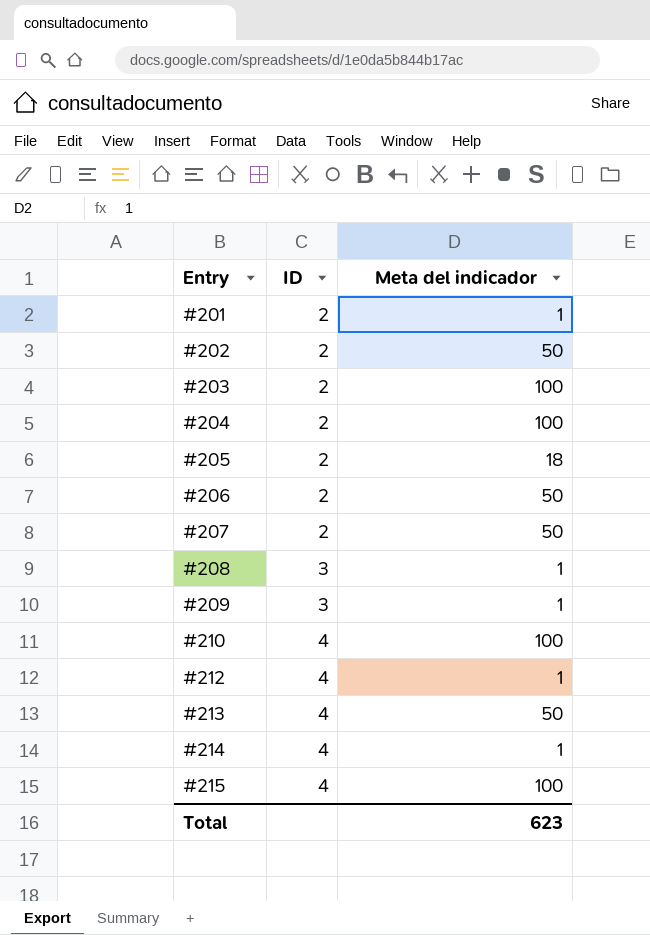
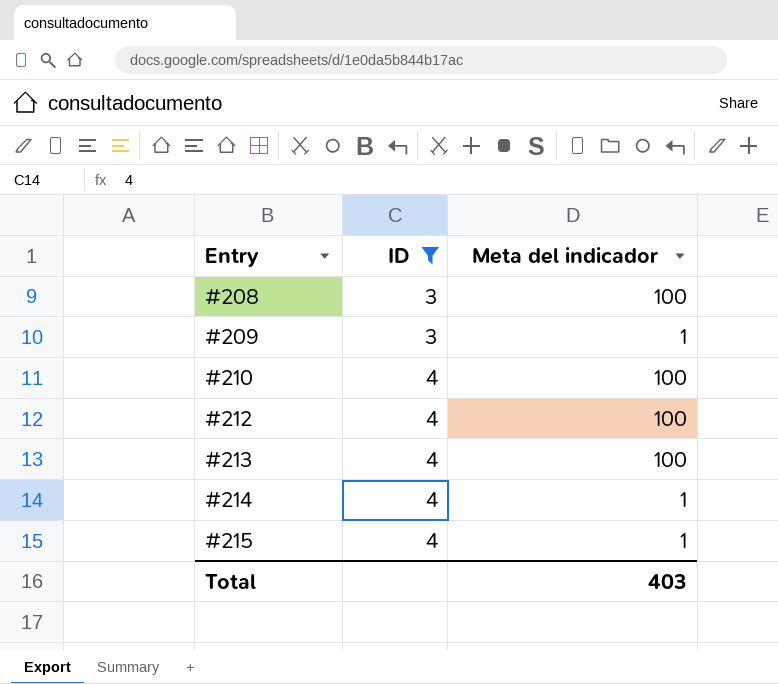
filter: none -> ID != 2
#208 | Meta del indicador: 1 -> 100
#212 | Meta del indicador: 1 -> 100
#213 | Meta del indicador: 50 -> 100
#215 | Meta del indicador: 100 -> 1
Total | Meta del indicador: 623 -> 403

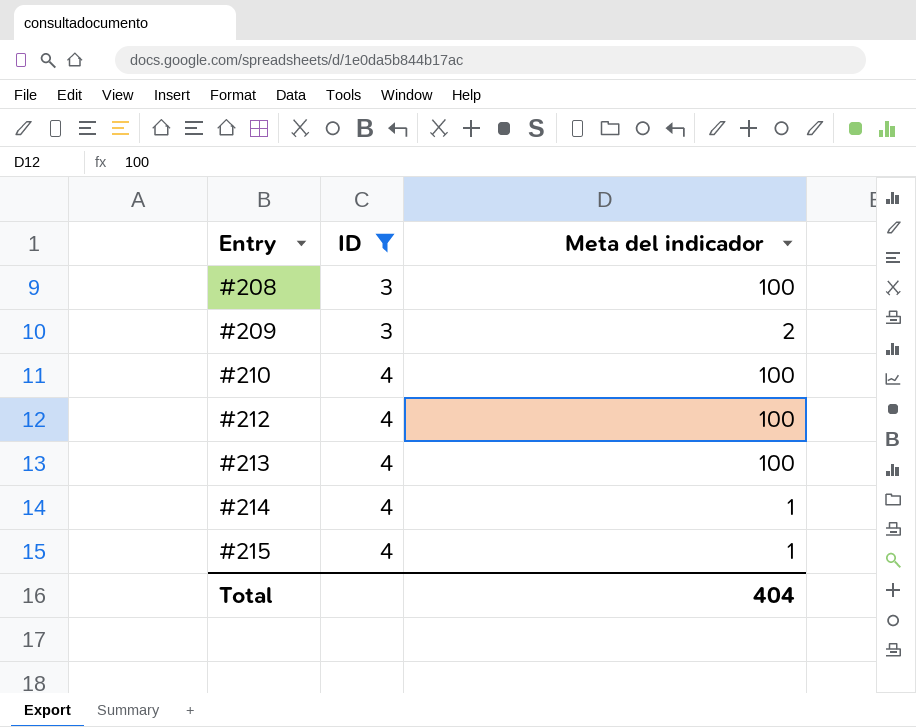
#209 | Meta del indicador: 1 -> 2
Total | Meta del indicador: 403 -> 404

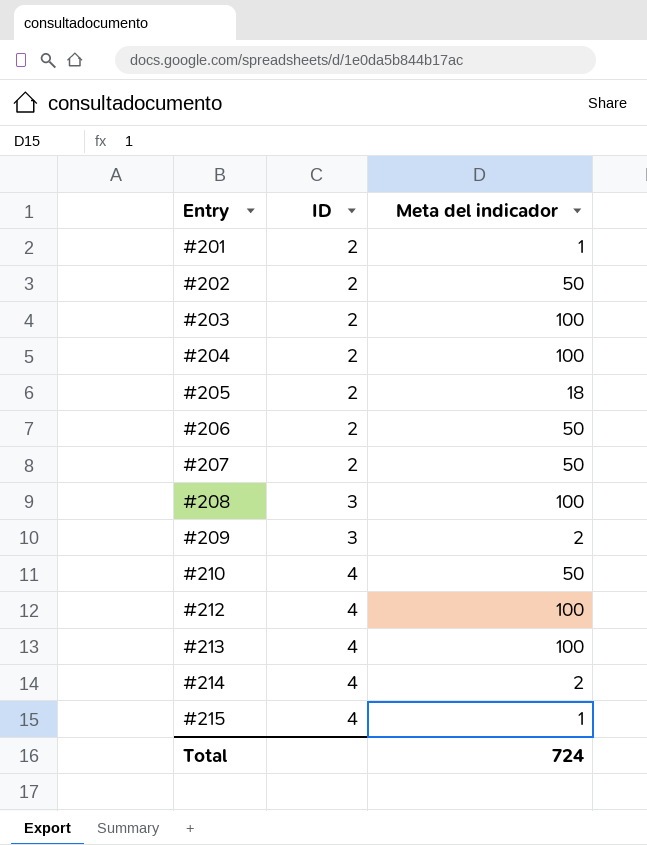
filter: ID != 2 -> none
#210 | Meta del indicador: 100 -> 50
#214 | Meta del indicador: 1 -> 2
Total | Meta del indicador: 404 -> 724

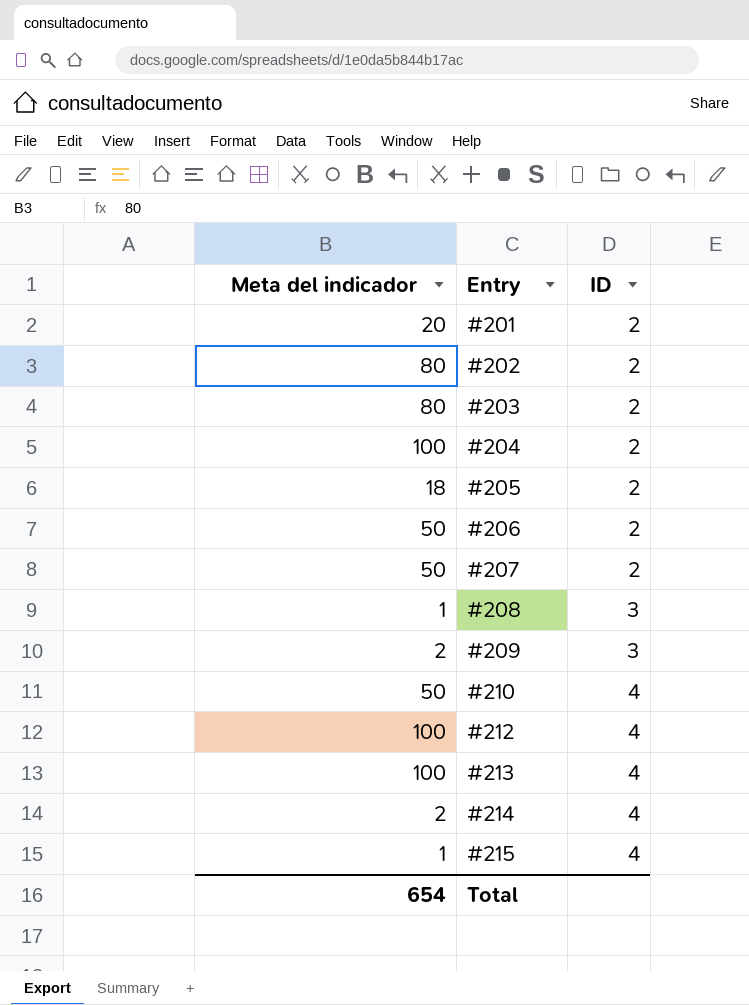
column Meta del indicador | position: 3 -> 1
#201 | Meta del indicador: 1 -> 20
#202 | Meta del indicador: 50 -> 80
#203 | Meta del indicador: 100 -> 80
#208 | Meta del indicador: 100 -> 1
Total | Meta del indicador: 724 -> 654

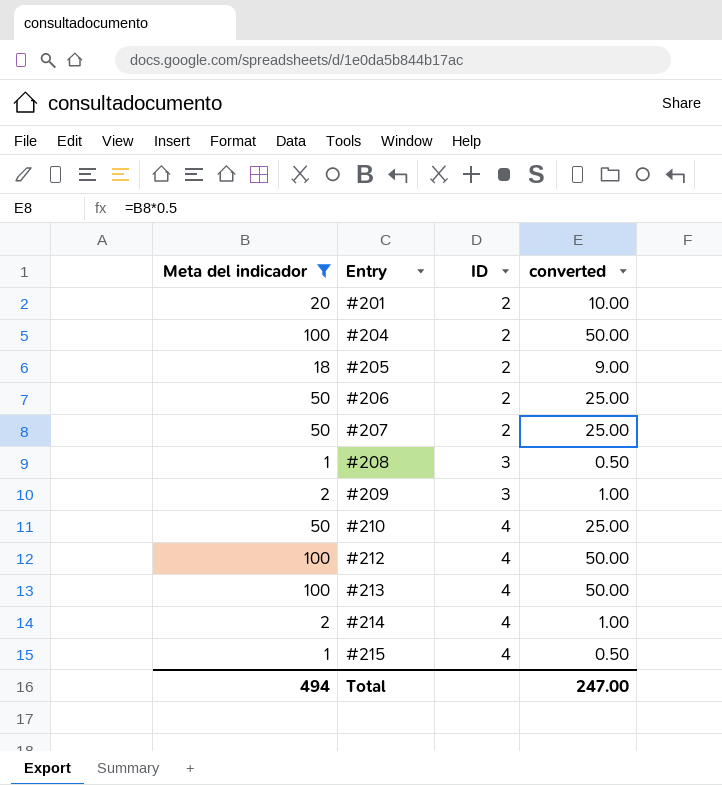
filter: none -> Meta del indicador != 80
column converted | formula: none -> [Meta del indicador] * 0.5
Total | Meta del indicador: 654 -> 494

